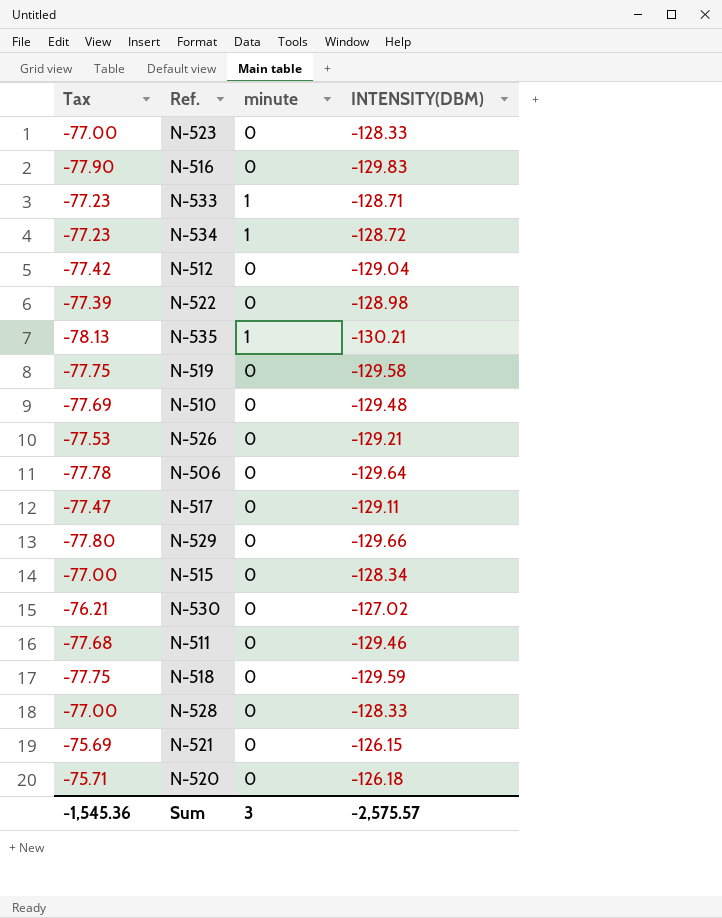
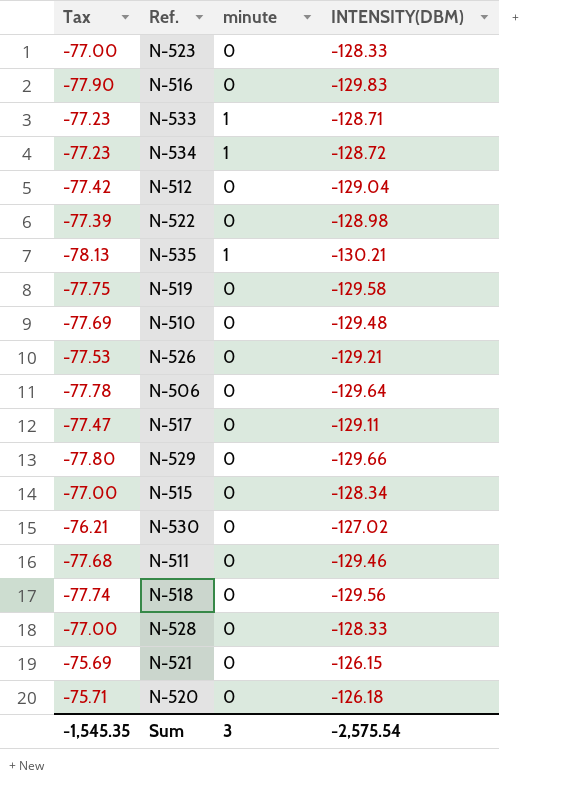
N-518 | Tax: -77.75 -> -77.74
N-518 | INTENSITY(DBM): -129.59 -> -129.56
Sum | Tax: -1,545.36 -> -1,545.35
Sum | INTENSITY(DBM): -2,575.57 -> -2,575.54

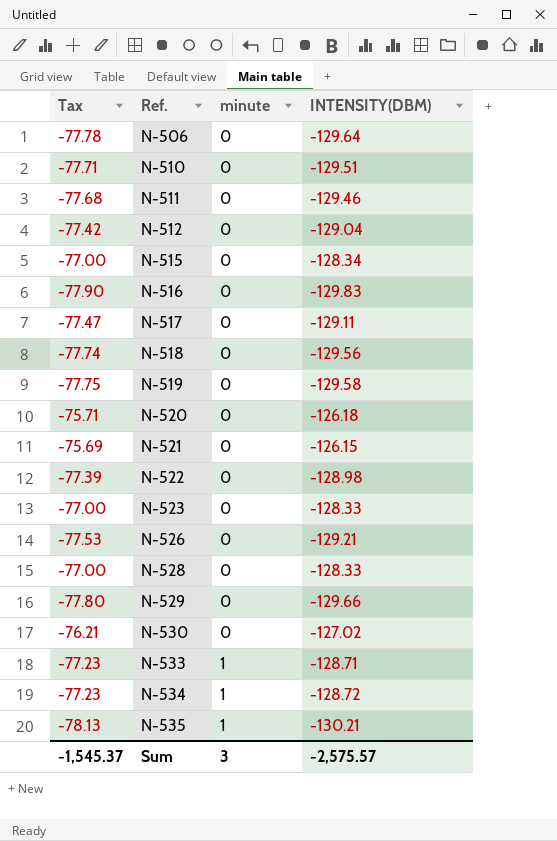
row order: none -> Ref. ascending
N-510 | Tax: -77.69 -> -77.71
N-510 | INTENSITY(DBM): -129.48 -> -129.51
Sum | Tax: -1,545.35 -> -1,545.37
Sum | INTENSITY(DBM): -2,575.54 -> -2,575.57

